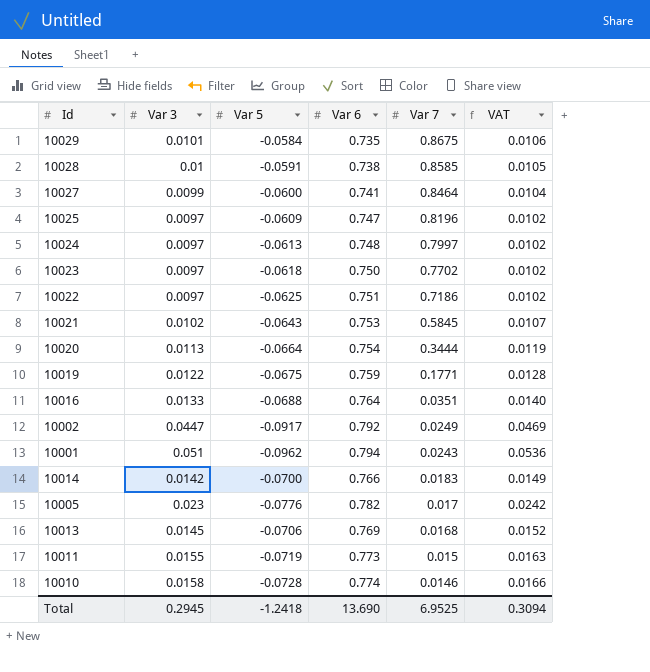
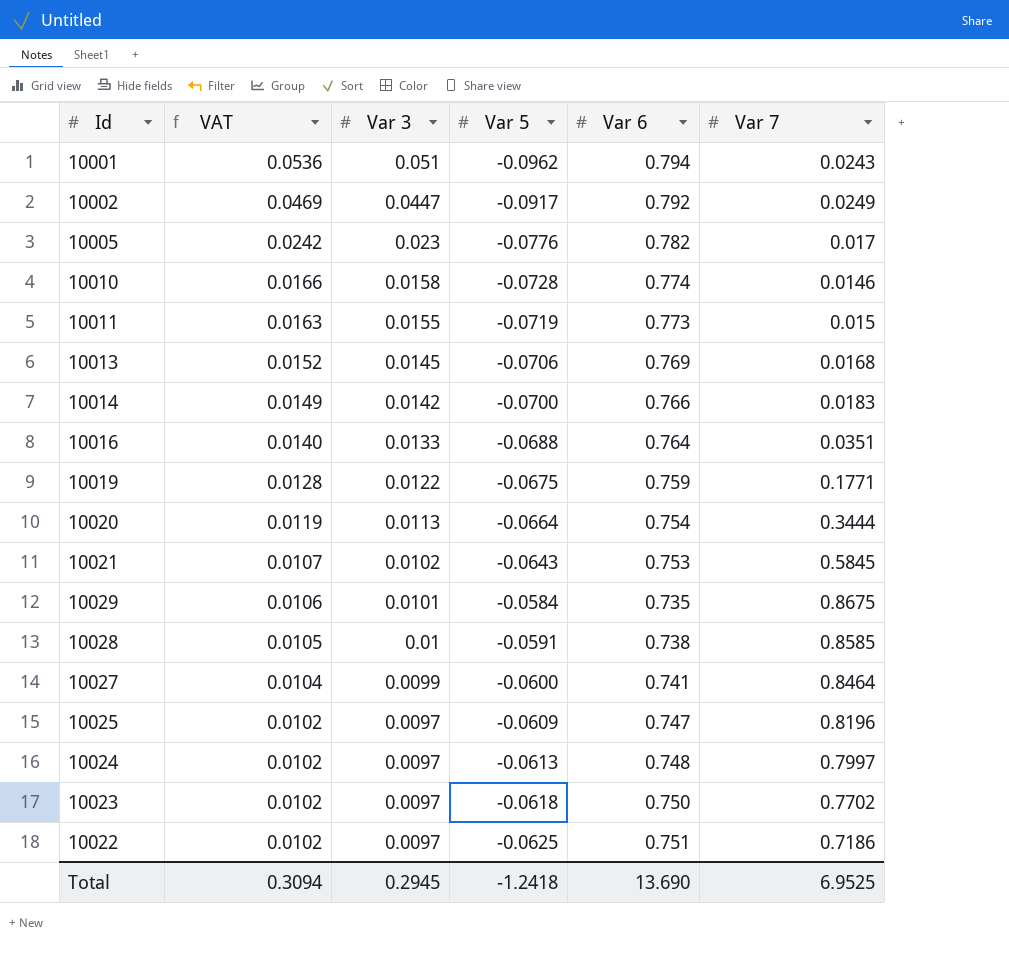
row order: Var 7 descending -> VAT descending
column VAT | position: 6 -> 2

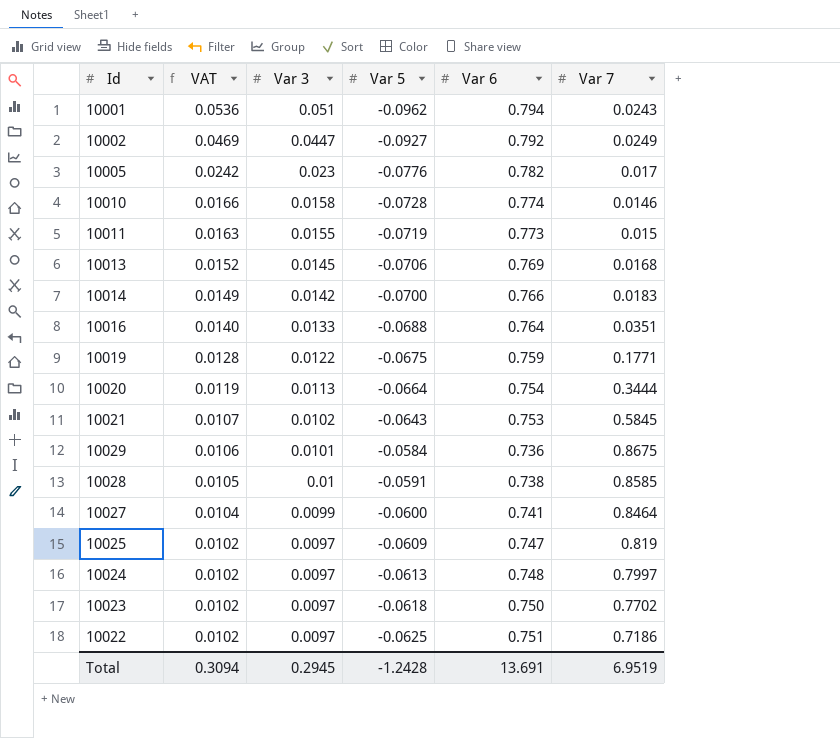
10002 | Var 5: -0.0917 -> -0.0927
10029 | Var 6: 0.735 -> 0.736
10025 | Var 7: 0.8196 -> 0.819
Total | Var 5: -1.2418 -> -1.2428
Total | Var 6: 13.690 -> 13.691
Total | Var 7: 6.9525 -> 6.9519

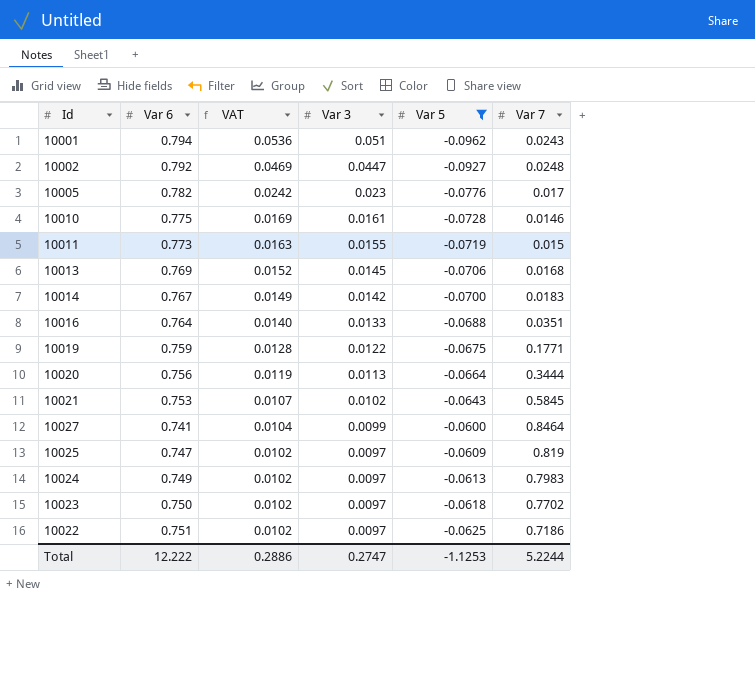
filter: none -> Var 5 <= -0.0600
column Var 6 | position: 5 -> 2
10002 | Var 7: 0.0249 -> 0.0248
10010 | Var 6: 0.774 -> 0.775
10010 | VAT: 0.0166 -> 0.0169
10010 | Var 3: 0.0158 -> 0.0161
10014 | Var 6: 0.766 -> 0.767
10020 | Var 6: 0.754 -> 0.756
10024 | Var 6: 0.748 -> 0.749
10024 | Var 7: 0.7997 -> 0.7983
Total | Var 6: 13.691 -> 12.222
Total | VAT: 0.3094 -> 0.2886
Total | Var 3: 0.2945 -> 0.2747
Total | Var 5: -1.2428 -> -1.1253
Total | Var 7: 6.9519 -> 5.2244

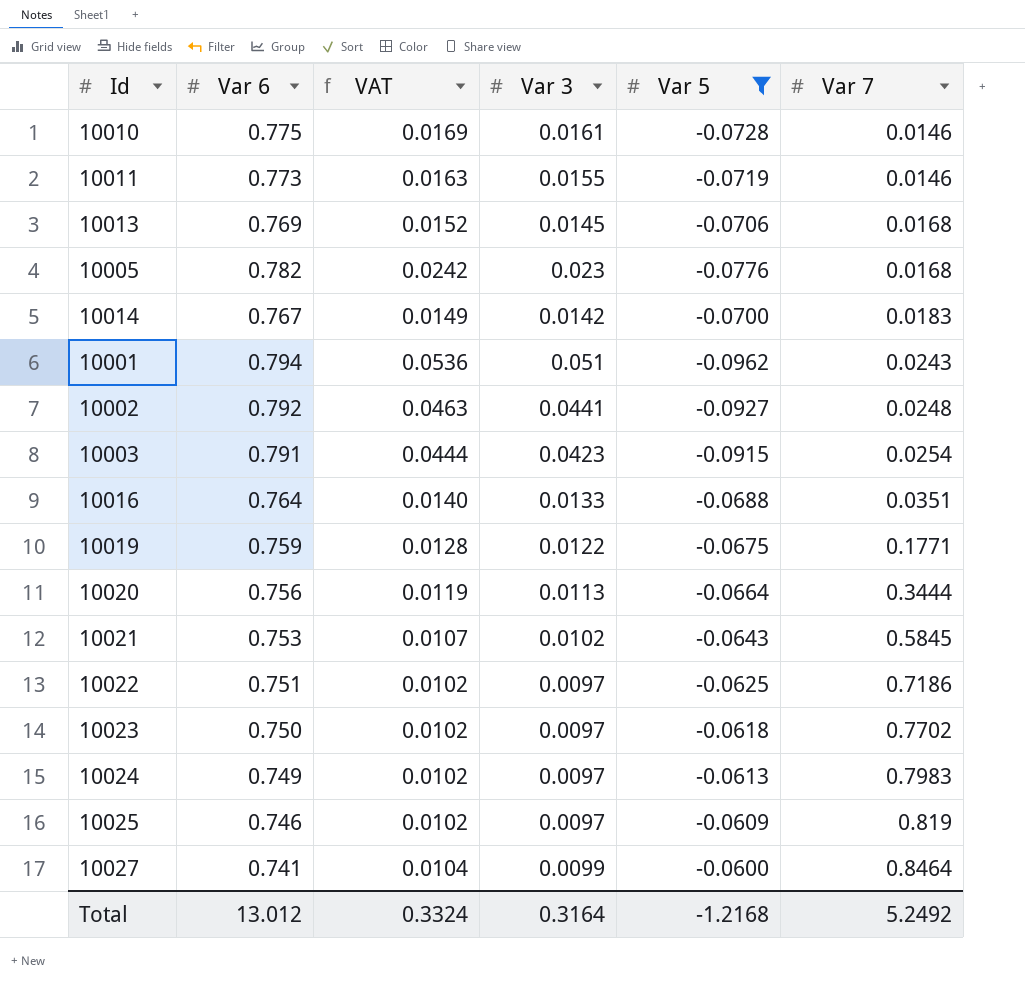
row order: VAT descending -> Var 7 ascending
10011 | Var 7: 0.015 -> 0.0146
10005 | Var 7: 0.017 -> 0.0168
10002 | VAT: 0.0469 -> 0.0463
10002 | Var 3: 0.0447 -> 0.0441
row 10003: none -> 0.791 | 0.0444 | 0.0423 | -0.0915 | 0.0254
10025 | Var 6: 0.747 -> 0.746
Total | Var 6: 12.222 -> 13.012
Total | VAT: 0.2886 -> 0.3324
Total | Var 3: 0.2747 -> 0.3164
Total | Var 5: -1.1253 -> -1.2168
Total | Var 7: 5.2244 -> 5.2492

